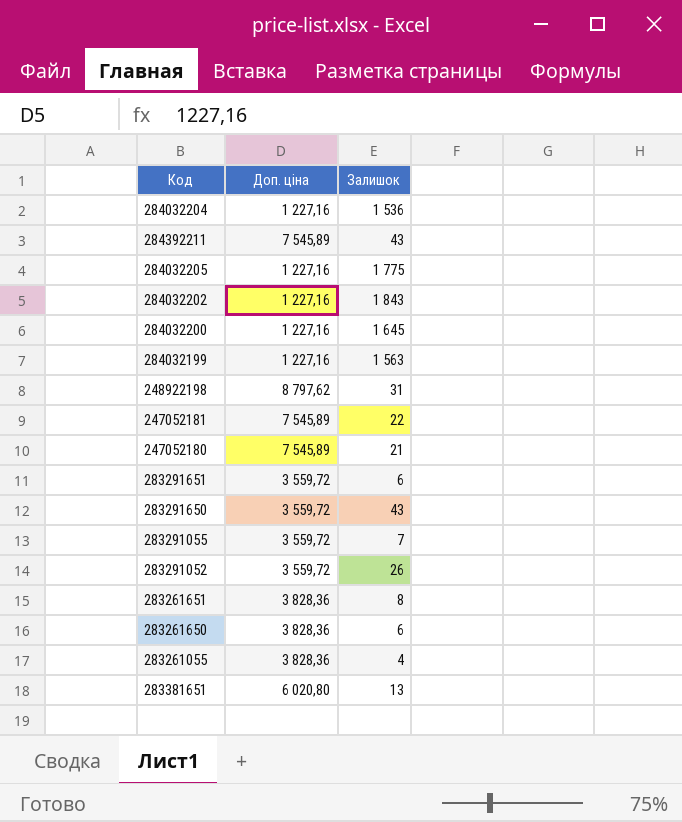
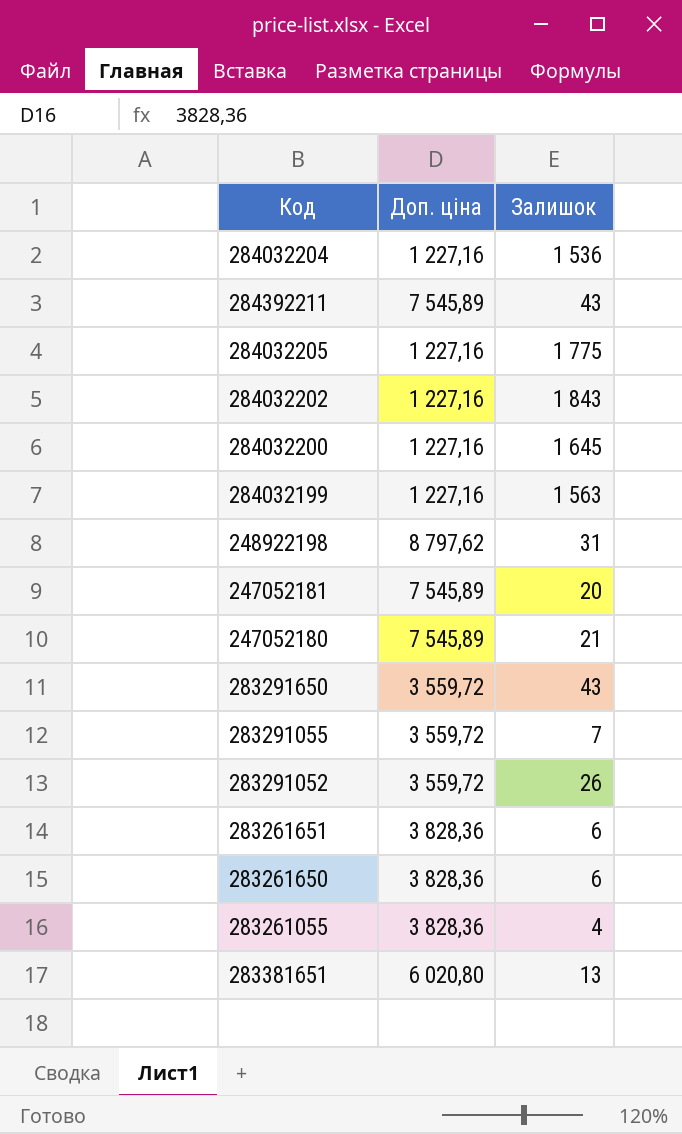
row 283291651: 3 559,72 | 6 -> none
247052181 | Залишок: 22 -> 20
283261651 | Залишок: 8 -> 6

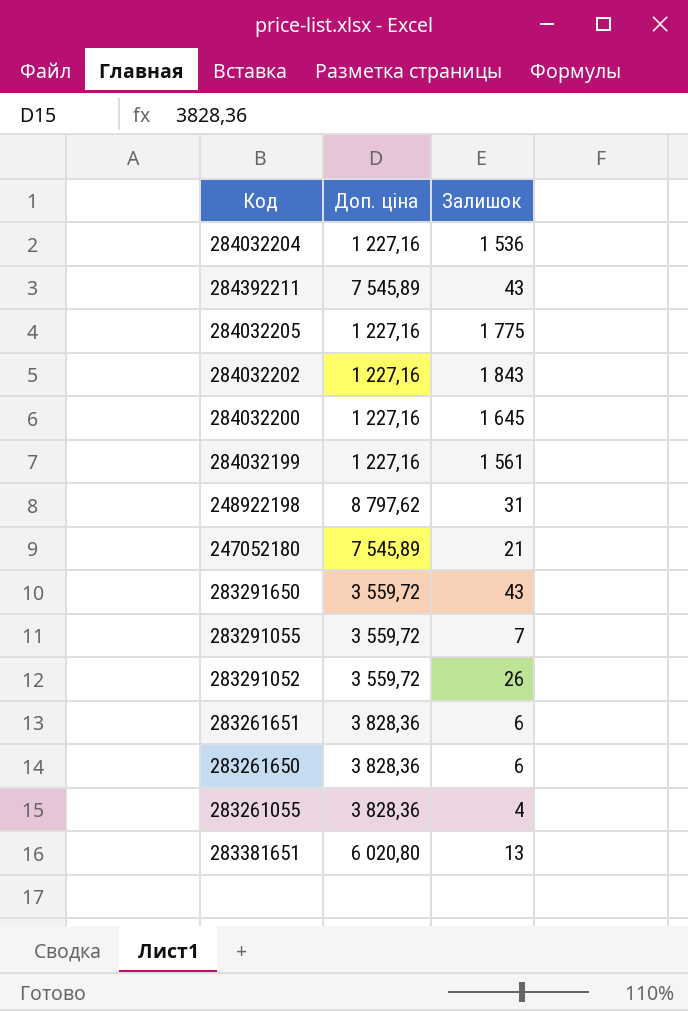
row 247052181: 7 545,89 | 20 -> none
284032199 | Залишок: 1 563 -> 1 561

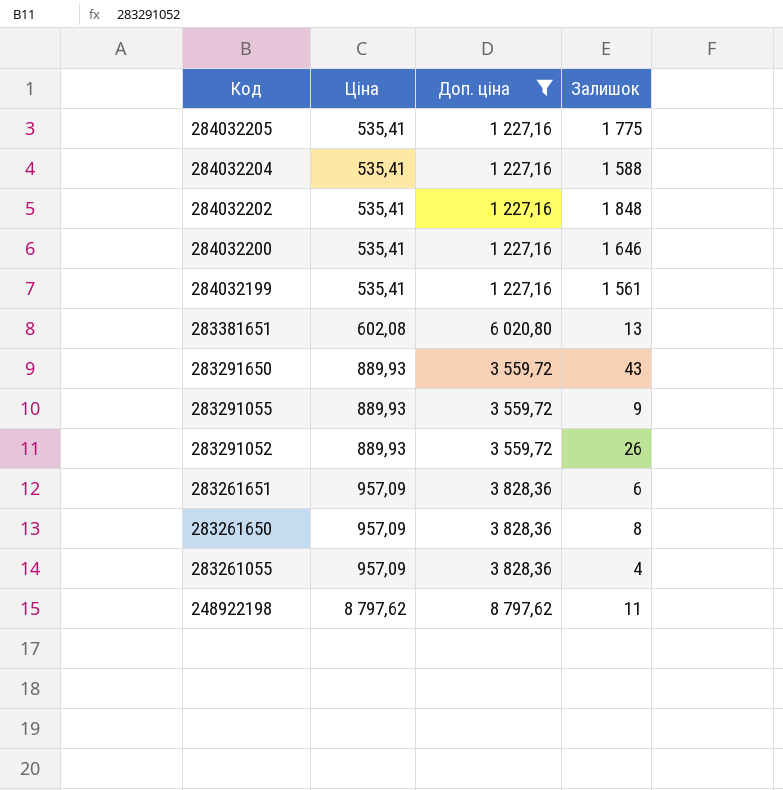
filter: none -> Доп. ціна != 7 545,89
row order: none -> Код descending
column Ціна | position: none -> 2
284032204 | Залишок: 1 536 -> 1 588
284032202 | Залишок: 1 843 -> 1 848
284032200 | Залишок: 1 645 -> 1 646
283291055 | Залишок: 7 -> 9
283261650 | Залишок: 6 -> 8
248922198 | Залишок: 31 -> 11

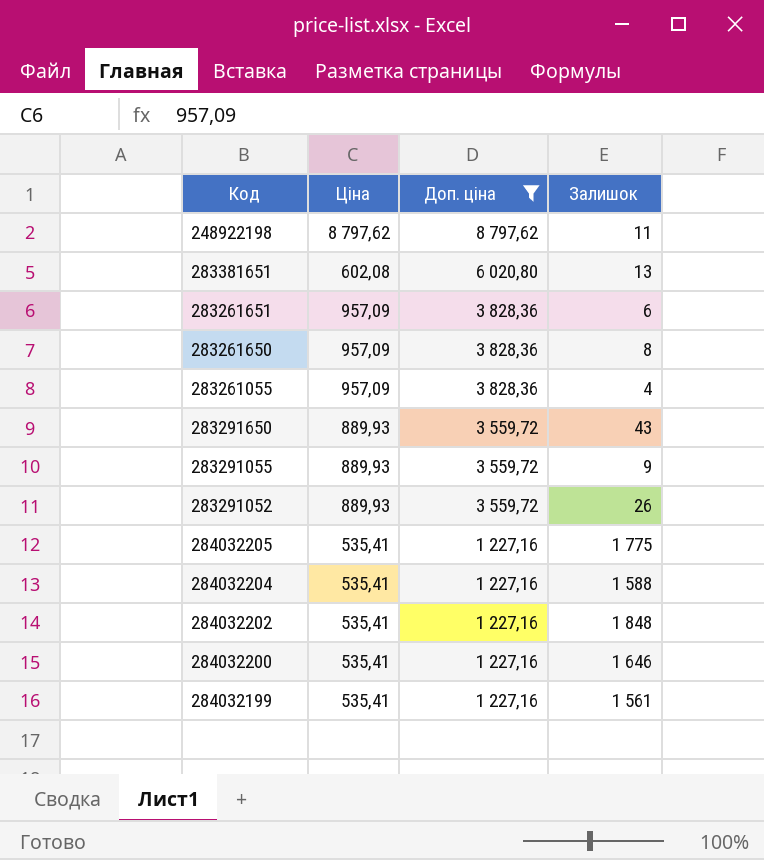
row order: Код descending -> Доп. ціна descending

